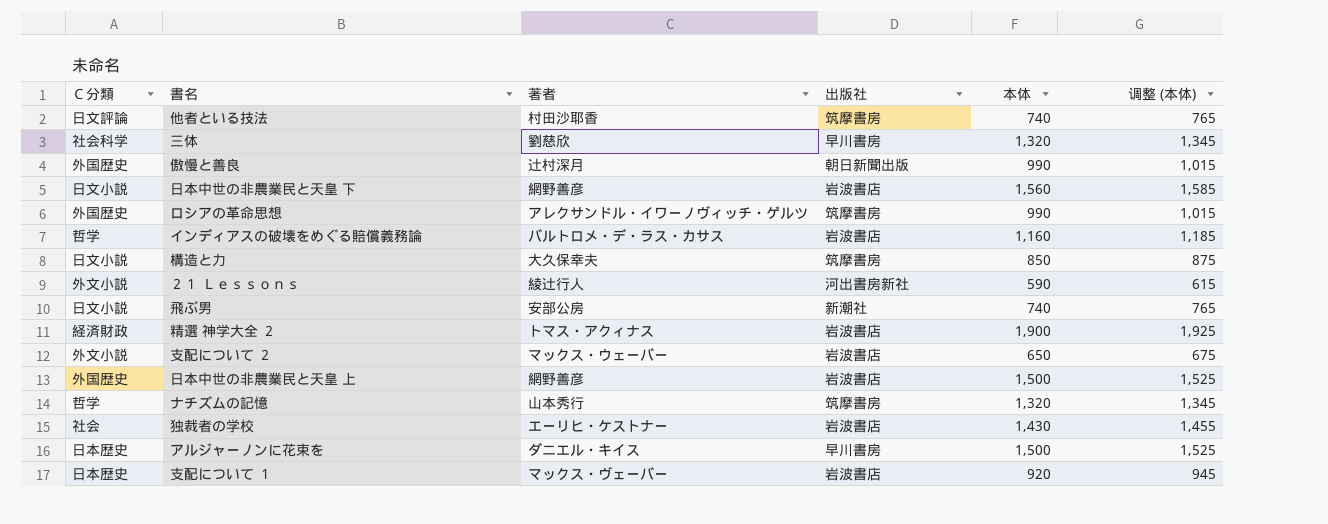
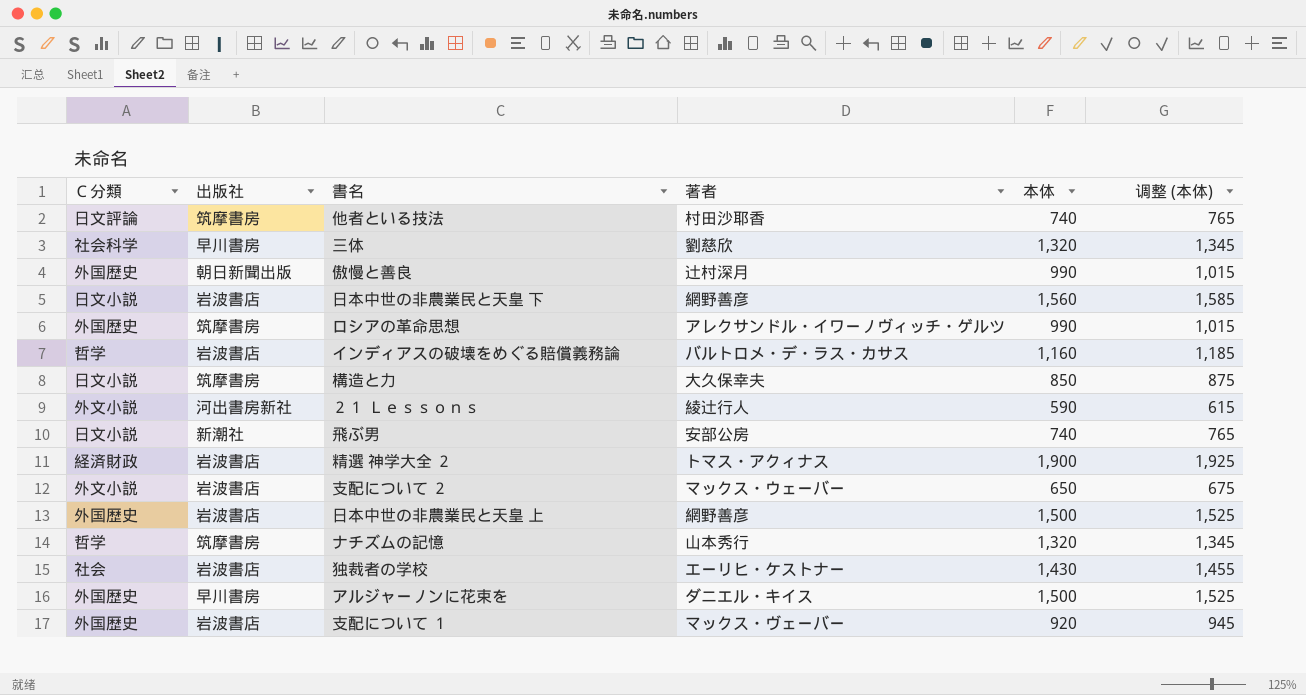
column 出版社 | position: 4 -> 2
アルジャーノンに花束を | Ｃ分類: 日本歴史 -> 外国歴史
支配について １ | Ｃ分類: 日本歴史 -> 外国歴史

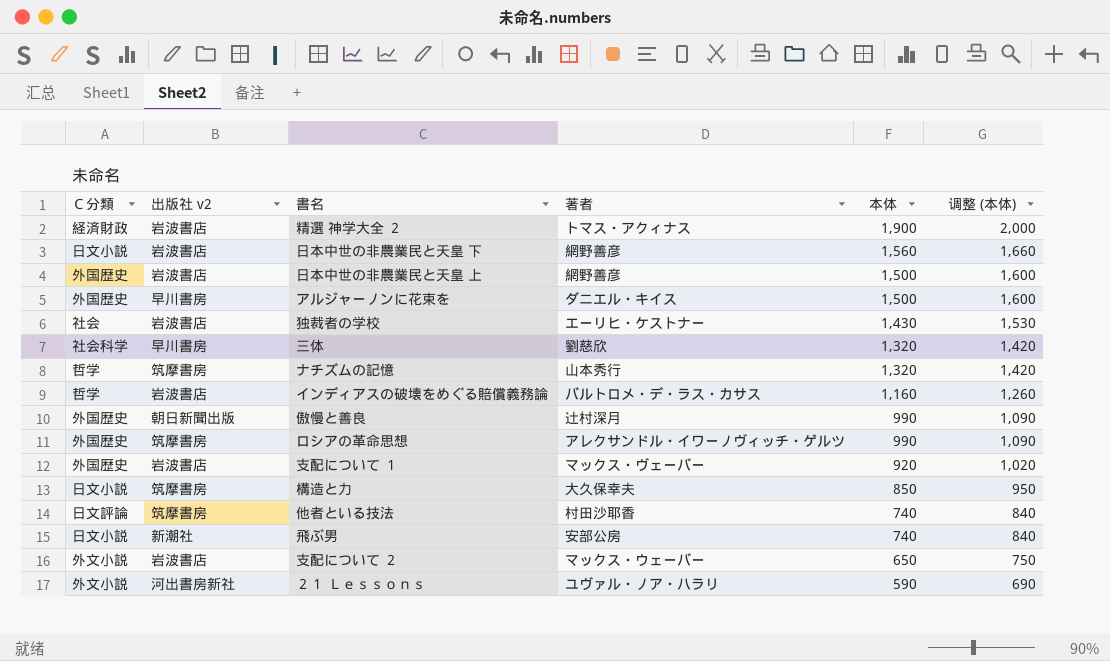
row order: none -> 本体 descending
column name: 出版社 -> 出版社 v2
column 调整 (本体) | formula: [本体] + 25 -> [本体] + 100
２１ Ｌｅｓｓｏｎｓ | 著者: 綾辻行人 -> ユヴァル・ノア・ハラリ

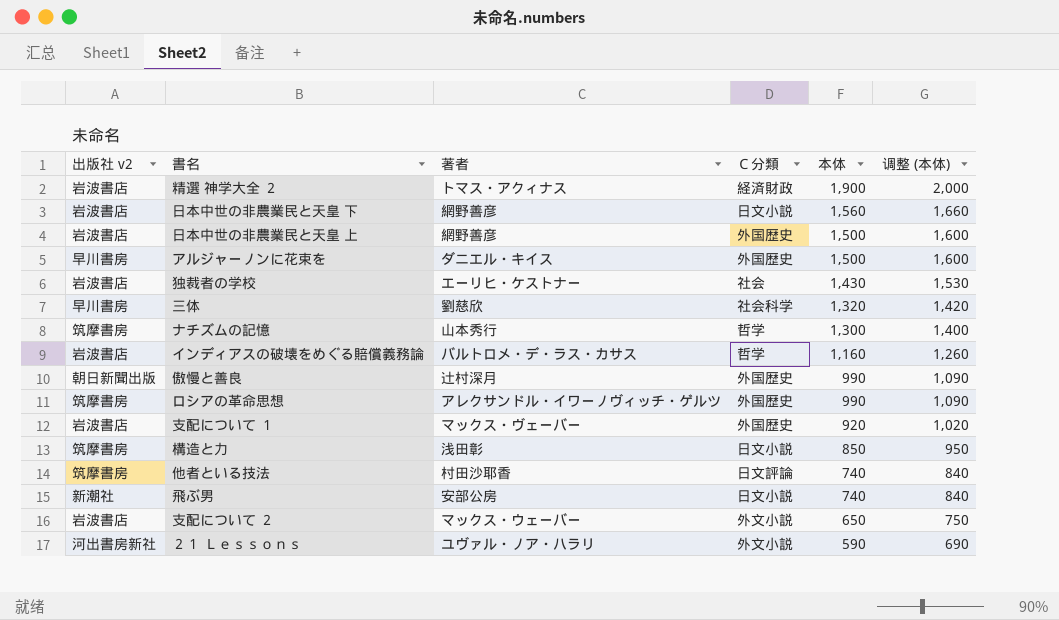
column Ｃ分類 | position: 1 -> 4
ナチズムの記憶 | 本体: 1,320 -> 1,300
ナチズムの記憶 | 调整 (本体): 1,420 -> 1,400
構造と力 | 著者: 大久保幸夫 -> 浅田彰

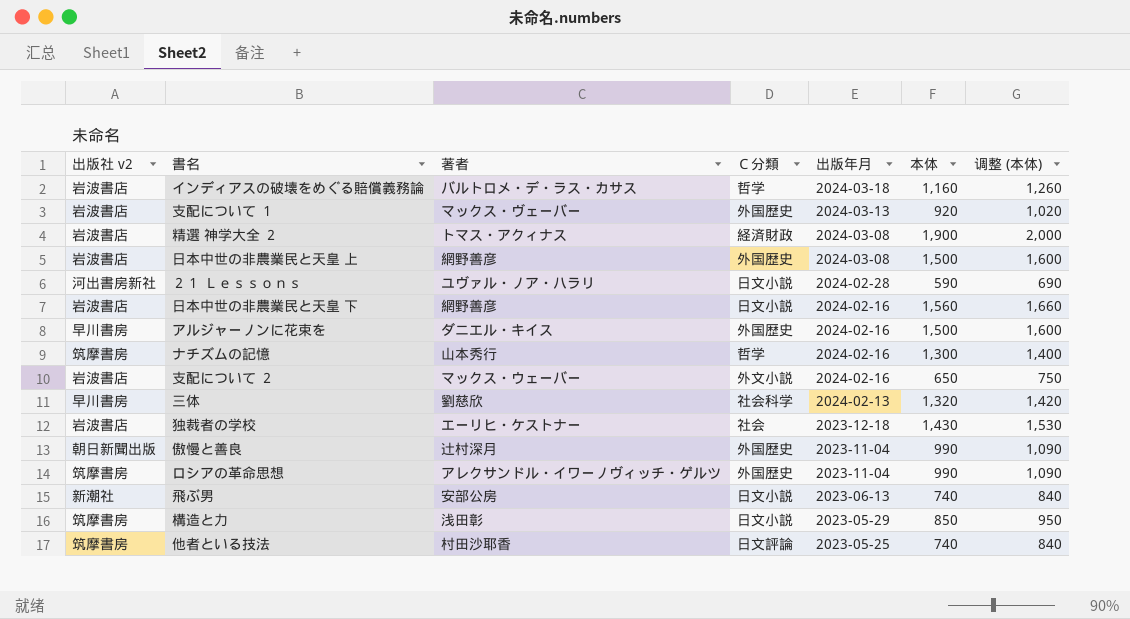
row order: 本体 descending -> 出版年月 descending
column 出版年月 | position: none -> 5
２１ Ｌｅｓｓｏｎｓ | Ｃ分類: 外文小説 -> 日文小説

